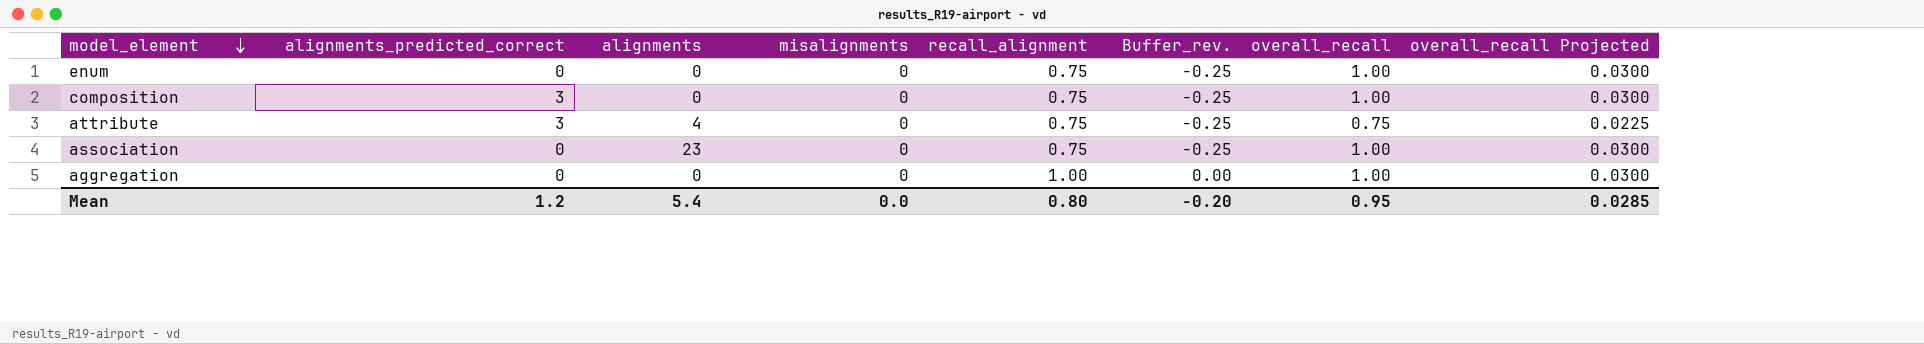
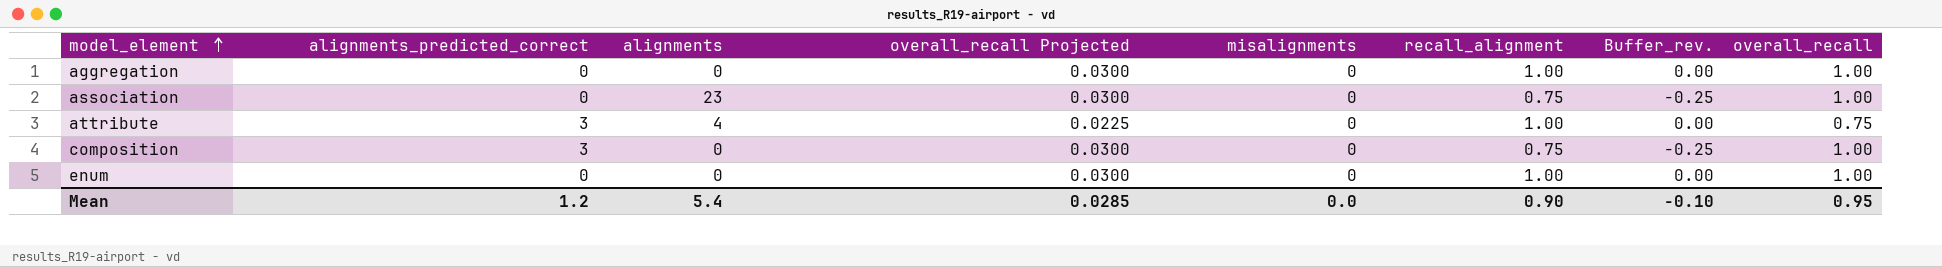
row order: model_element descending -> model_element ascending
column overall_recall Projected | position: 8 -> 4
attribute | recall_alignment: 0.75 -> 1.00
attribute | Buffer_rev.: -0.25 -> 0.00
enum | recall_alignment: 0.75 -> 1.00
enum | Buffer_rev.: -0.25 -> 0.00
Mean | recall_alignment: 0.80 -> 0.90
Mean | Buffer_rev.: -0.20 -> -0.10

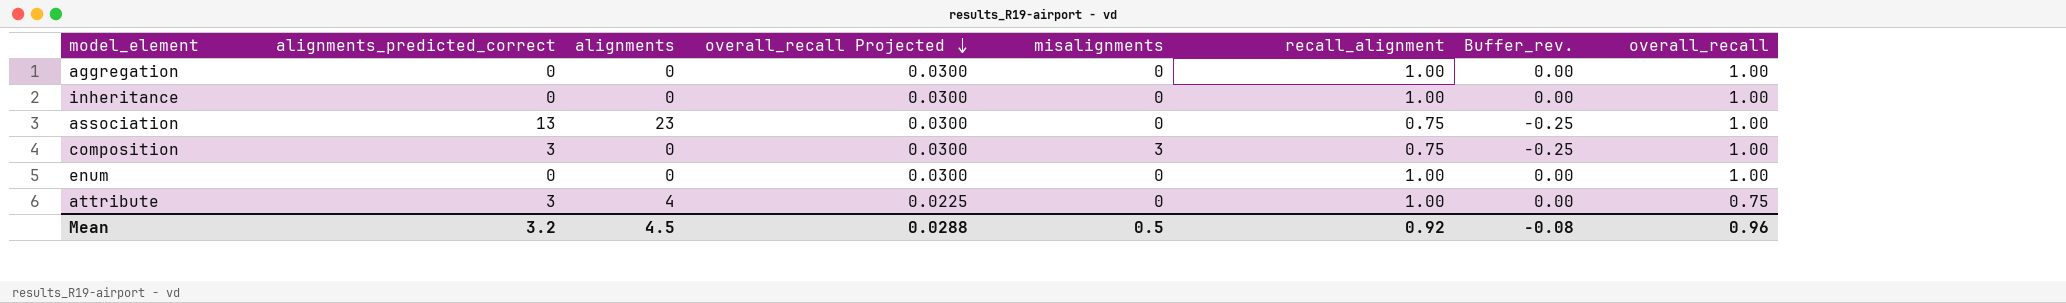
row order: model_element ascending -> overall_recall Projected descending
row inheritance: none -> 0 | 0 | 0.0300 | 0 | 1.00 | 0.00 | 1.00
association | alignments_predicted_correct: 0 -> 13
composition | misalignments: 0 -> 3
Mean | alignments_predicted_correct: 1.2 -> 3.2
Mean | alignments: 5.4 -> 4.5
Mean | overall_recall Projected: 0.0285 -> 0.0288
Mean | misalignments: 0.0 -> 0.5
Mean | recall_alignment: 0.90 -> 0.92
Mean | Buffer_rev.: -0.10 -> -0.08
Mean | overall_recall: 0.95 -> 0.96

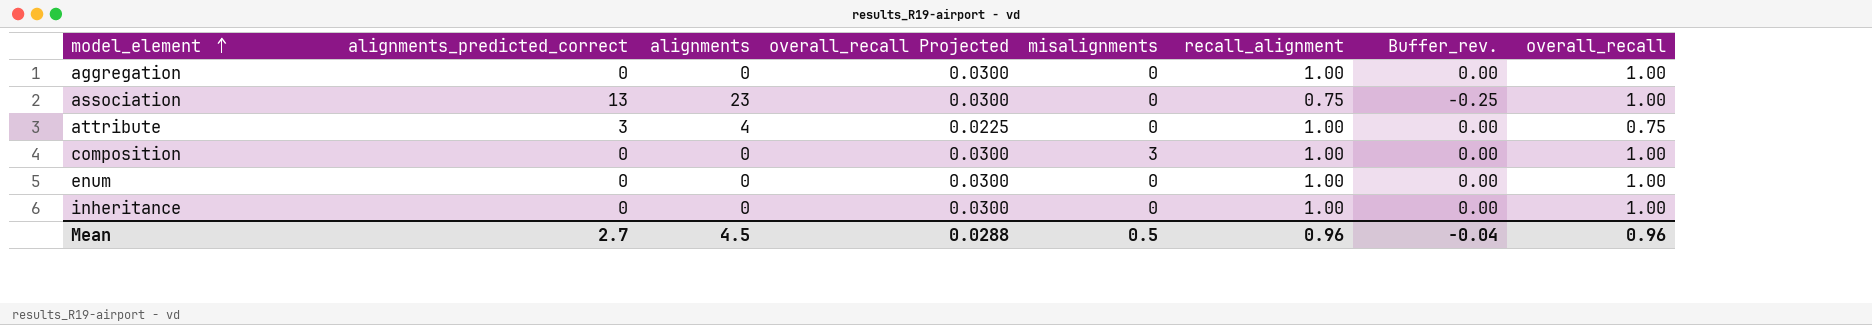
row order: overall_recall Projected descending -> model_element ascending
composition | alignments_predicted_correct: 3 -> 0
composition | recall_alignment: 0.75 -> 1.00
composition | Buffer_rev.: -0.25 -> 0.00
Mean | alignments_predicted_correct: 3.2 -> 2.7
Mean | recall_alignment: 0.92 -> 0.96
Mean | Buffer_rev.: -0.08 -> -0.04

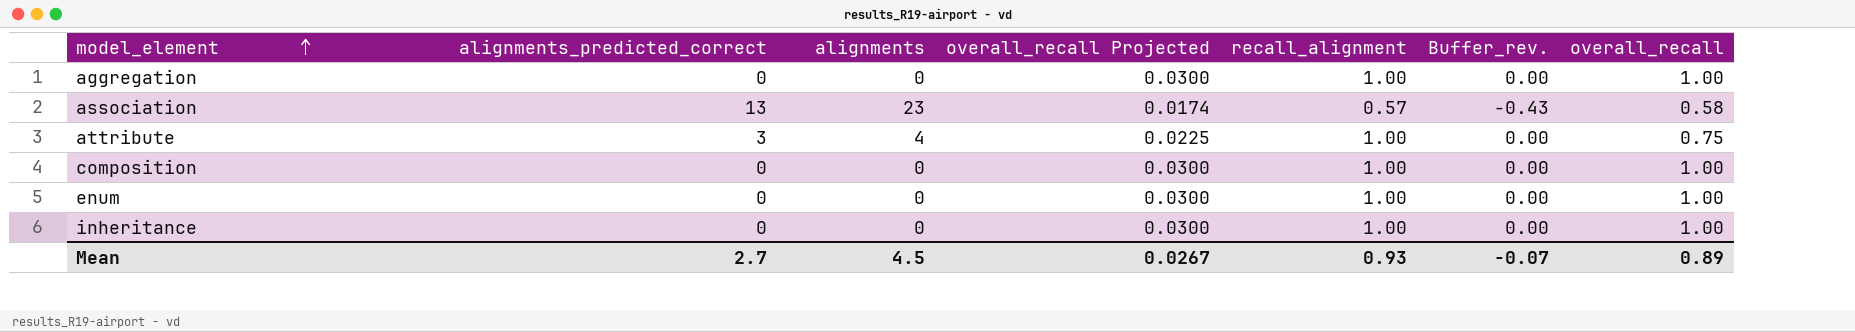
column misalignments | position: 5 -> none
association | overall_recall Projected: 0.0300 -> 0.0174
association | recall_alignment: 0.75 -> 0.57
association | Buffer_rev.: -0.25 -> -0.43
association | overall_recall: 1.00 -> 0.58
Mean | overall_recall Projected: 0.0288 -> 0.0267
Mean | recall_alignment: 0.96 -> 0.93
Mean | Buffer_rev.: -0.04 -> -0.07
Mean | overall_recall: 0.96 -> 0.89

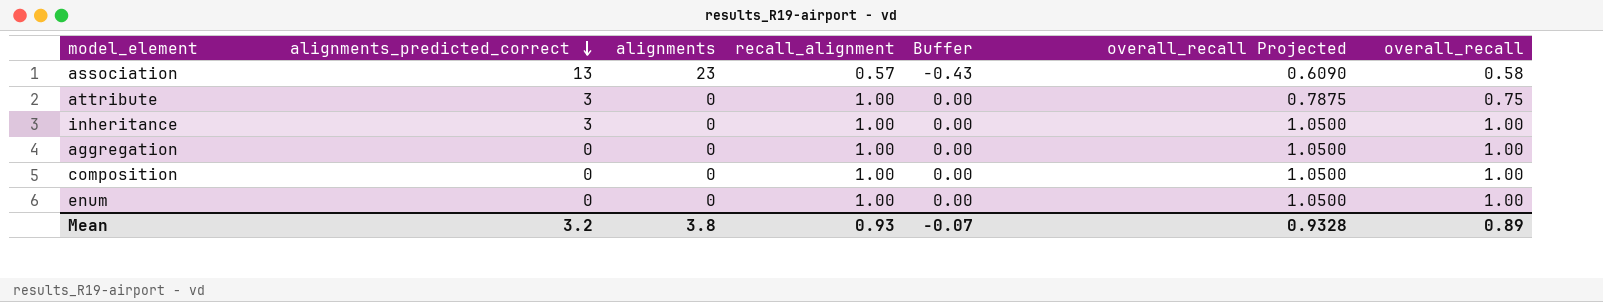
row order: model_element ascending -> alignments_predicted_correct descending
column name: Buffer_rev. -> Buffer
column overall_recall Projected | formula: [overall_recall] * 0.03 -> [overall_recall] * 1.05
column overall_recall Projected | position: 4 -> 6
attribute | alignments: 4 -> 0
inheritance | alignments_predicted_correct: 0 -> 3
Mean | alignments_predicted_correct: 2.7 -> 3.2
Mean | alignments: 4.5 -> 3.8
Mean | overall_recall Projected: 0.0267 -> 0.9328

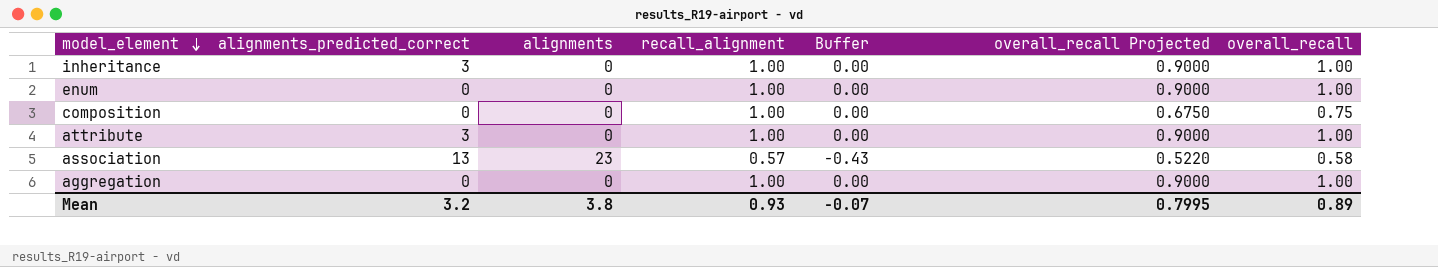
row order: alignments_predicted_correct descending -> model_element descending
column overall_recall Projected | formula: [overall_recall] * 1.05 -> [overall_recall] * 0.9
composition | overall_recall: 1.00 -> 0.75
attribute | overall_recall: 0.75 -> 1.00
Mean | overall_recall Projected: 0.9328 -> 0.7995

